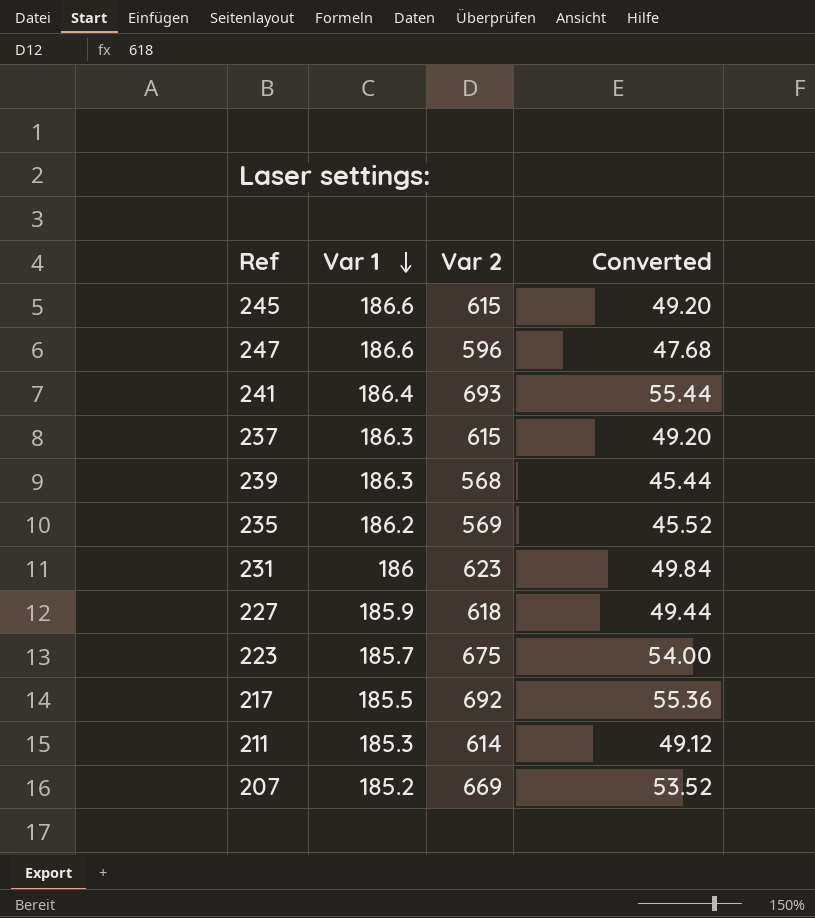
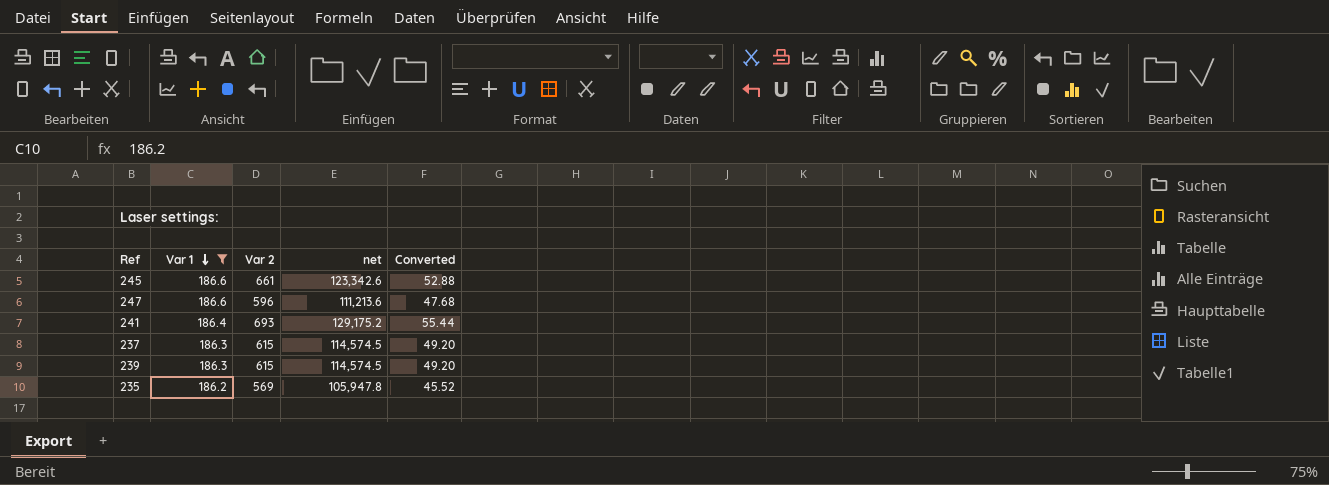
filter: none -> Var 1 >= 186.2
column net | formula: none -> [Var 1] * [Var 2]
245 | Var 2: 615 -> 661
245 | Converted: 49.20 -> 52.88
239 | Var 2: 568 -> 615
239 | Converted: 45.44 -> 49.20

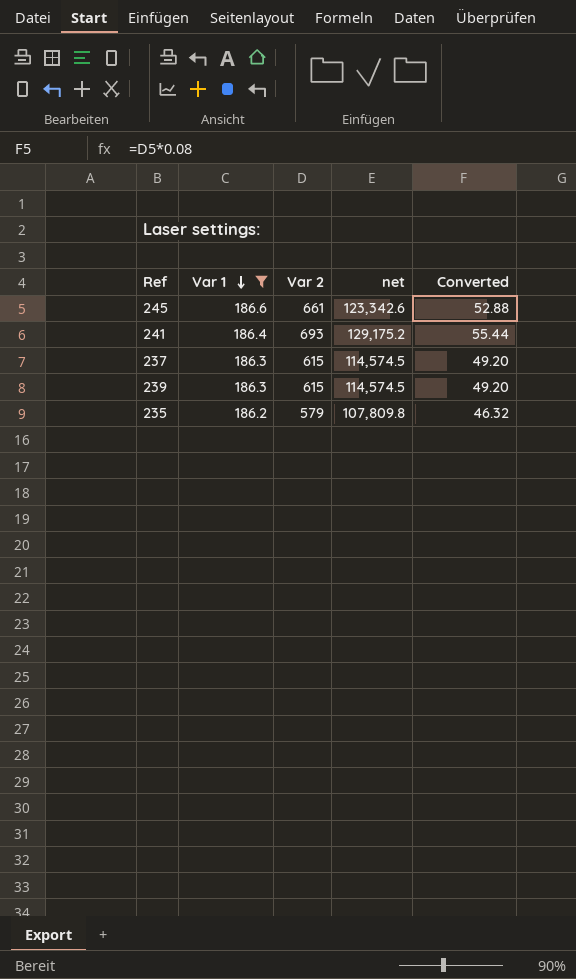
row 247: 186.6 | 596 | 111,213.6 | 47.68 -> none
235 | Var 2: 569 -> 579
235 | net: 105,947.8 -> 107,809.8
235 | Converted: 45.52 -> 46.32

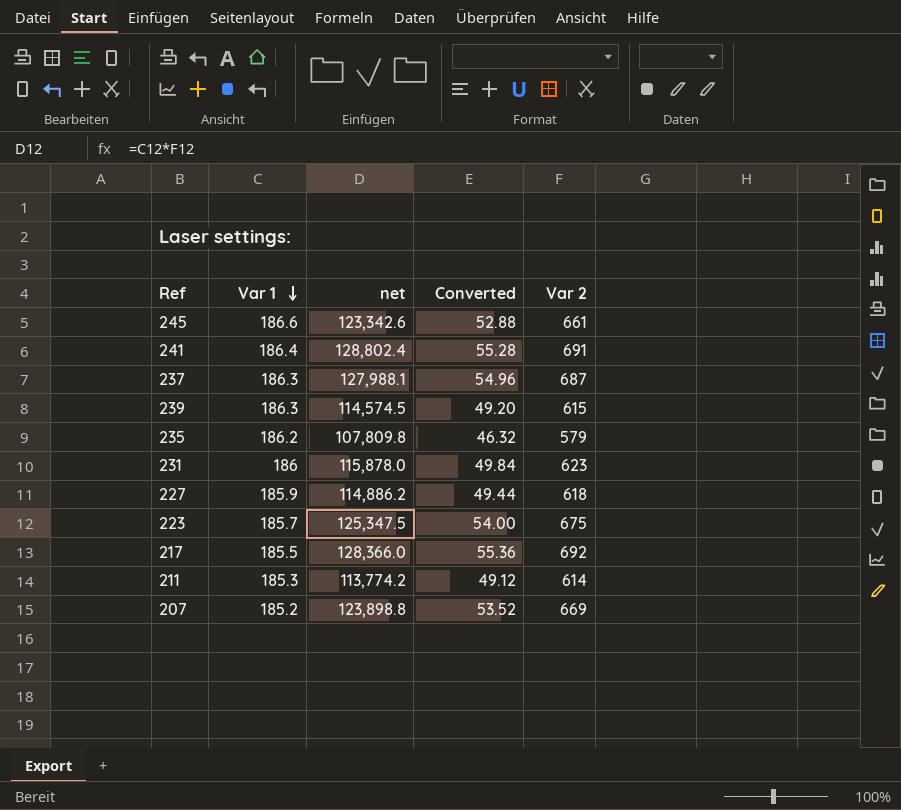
filter: Var 1 >= 186.2 -> none
column Var 2 | position: 3 -> 5
241 | net: 129,175.2 -> 128,802.4
241 | Converted: 55.44 -> 55.28
241 | Var 2: 693 -> 691
237 | net: 114,574.5 -> 127,988.1
237 | Converted: 49.20 -> 54.96
237 | Var 2: 615 -> 687

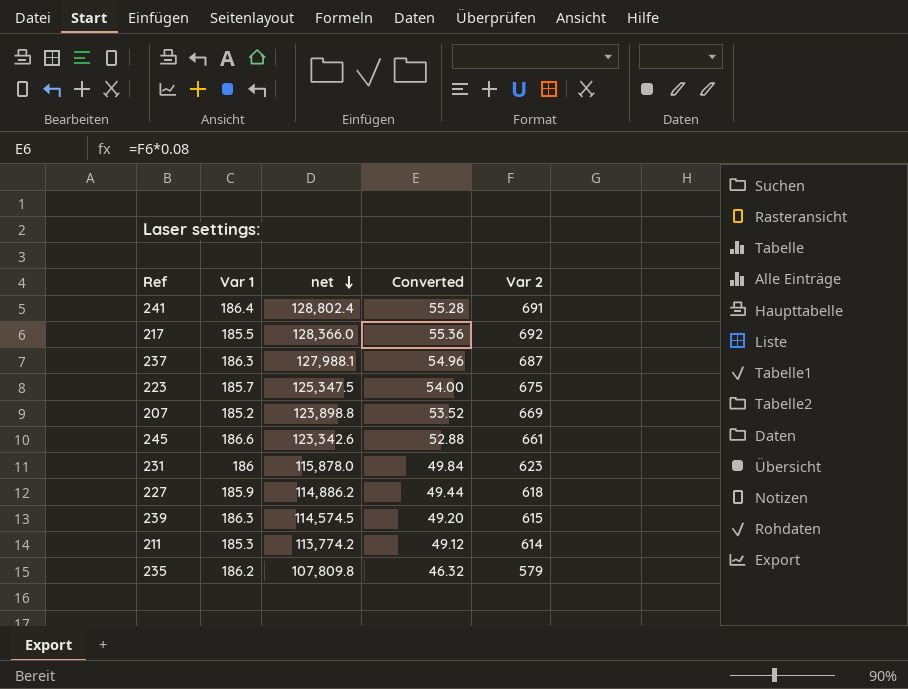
row order: Var 1 descending -> net descending

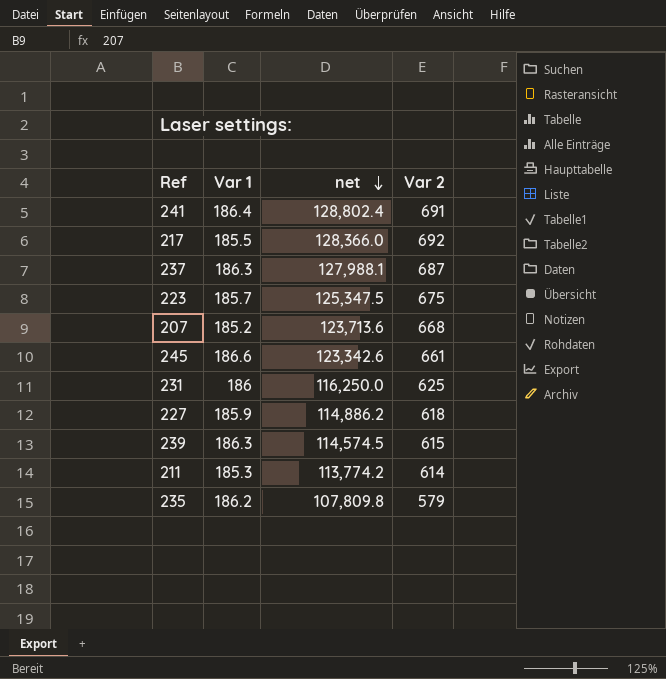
column Converted | formula: [Var 2] * 0.08 -> none
207 | net: 123,898.8 -> 123,713.6
207 | Var 2: 669 -> 668
231 | net: 115,878.0 -> 116,250.0
231 | Var 2: 623 -> 625

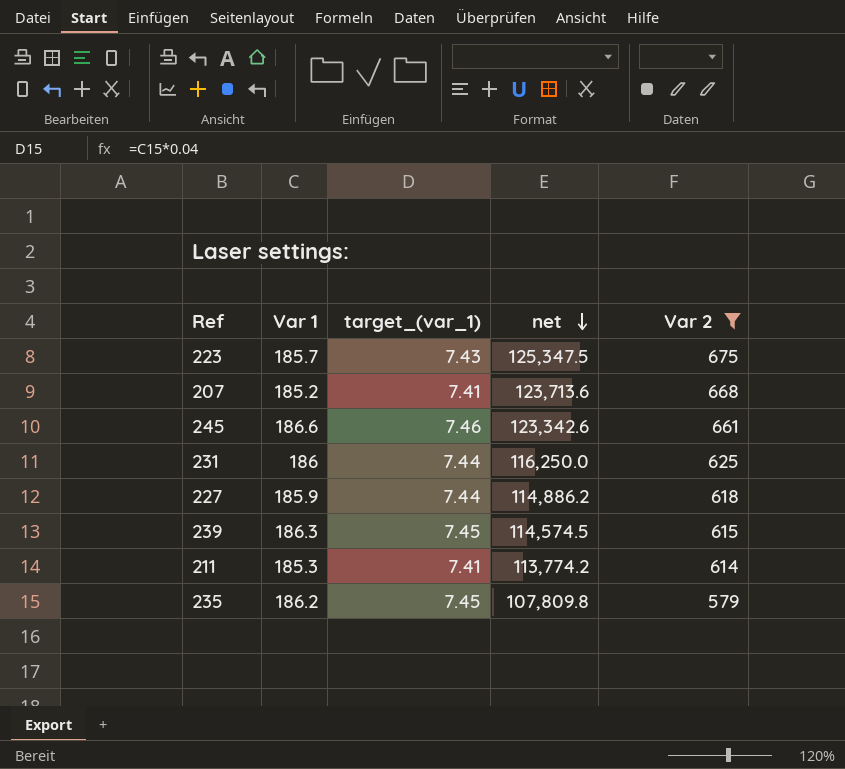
filter: none -> Var 2 <= 675
column target_(var_1) | formula: none -> [Var 1] * 0.04

